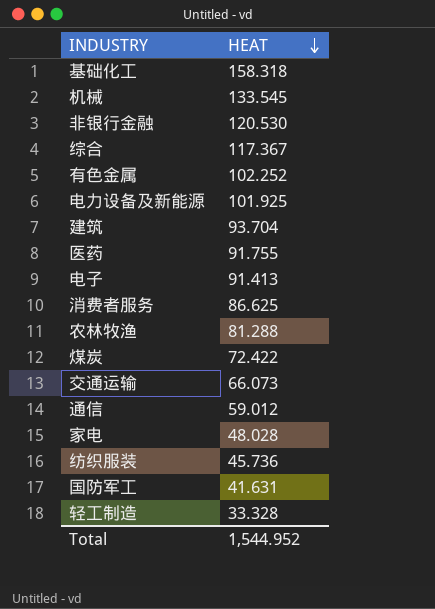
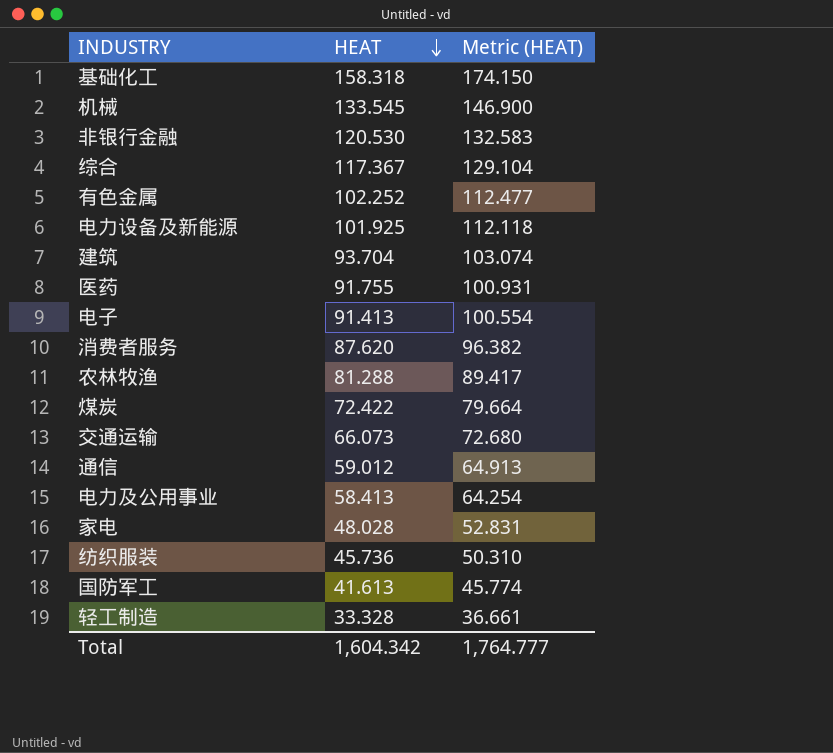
column Metric (HEAT) | formula: none -> [HEAT] * 1.1
消费者服务 | HEAT: 86.625 -> 87.620
row 电力及公用事业: none -> 58.413 | 64.254
国防军工 | HEAT: 41.631 -> 41.613
Total | HEAT: 1,544.952 -> 1,604.342

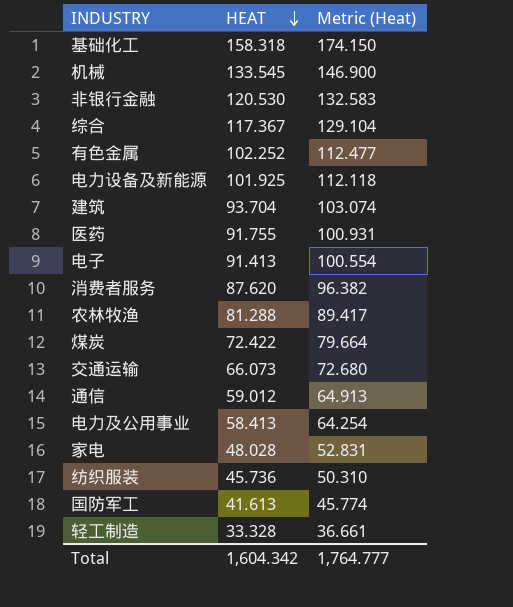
column name: Metric (HEAT) -> Metric (Heat)

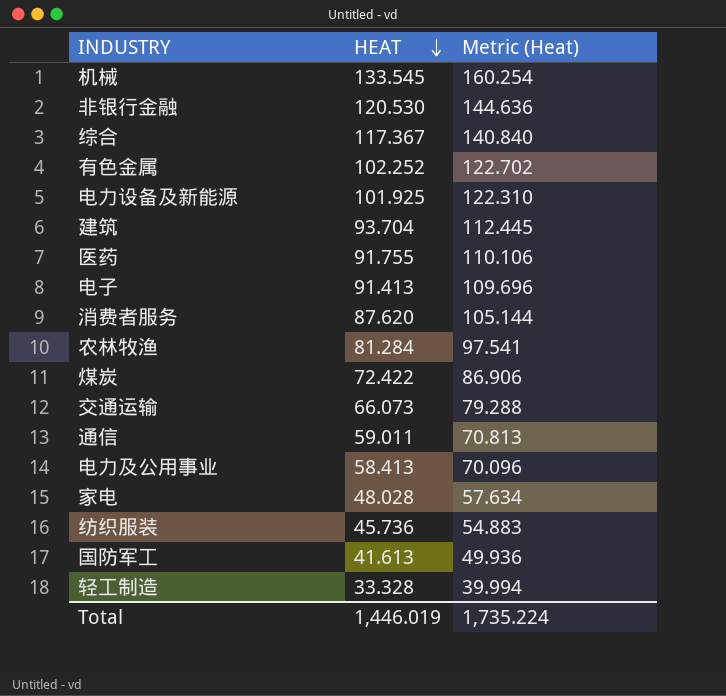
column Metric (Heat) | formula: [HEAT] * 1.1 -> [HEAT] * 1.2
row 基础化工: 158.318 | 174.150 -> none
农林牧渔 | HEAT: 81.288 -> 81.284
通信 | HEAT: 59.012 -> 59.011
Total | HEAT: 1,604.342 -> 1,446.019
Total | Metric (Heat): 1,764.777 -> 1,735.224

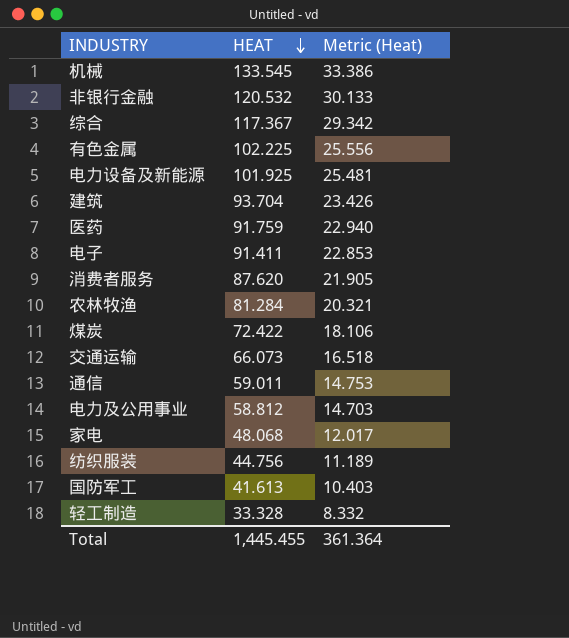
column Metric (Heat) | formula: [HEAT] * 1.2 -> [HEAT] * 0.25
非银行金融 | HEAT: 120.530 -> 120.532
有色金属 | HEAT: 102.252 -> 102.225
医药 | HEAT: 91.755 -> 91.759
电子 | HEAT: 91.413 -> 91.411
电力及公用事业 | HEAT: 58.413 -> 58.812
家电 | HEAT: 48.028 -> 48.068
纺织服装 | HEAT: 45.736 -> 44.756
Total | HEAT: 1,446.019 -> 1,445.455
Total | Metric (Heat): 1,735.224 -> 361.364

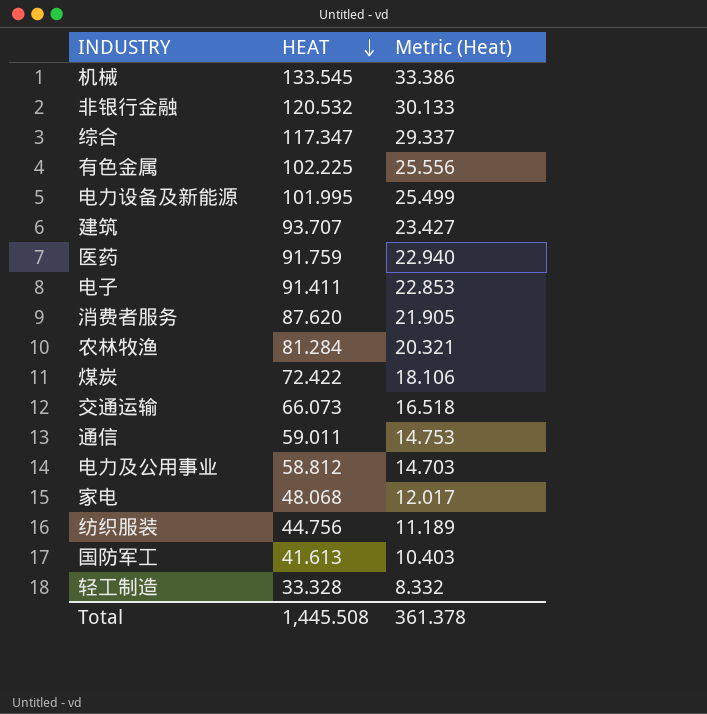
综合 | HEAT: 117.367 -> 117.347
综合 | Metric (Heat): 29.342 -> 29.337
电力设备及新能源 | HEAT: 101.925 -> 101.995
电力设备及新能源 | Metric (Heat): 25.481 -> 25.499
建筑 | HEAT: 93.704 -> 93.707
建筑 | Metric (Heat): 23.426 -> 23.427
Total | HEAT: 1,445.455 -> 1,445.508
Total | Metric (Heat): 361.364 -> 361.378

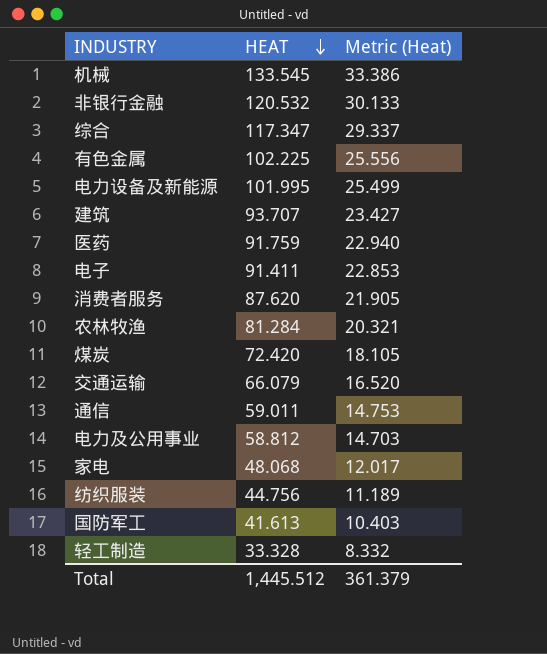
煤炭 | HEAT: 72.422 -> 72.420
煤炭 | Metric (Heat): 18.106 -> 18.105
交通运输 | HEAT: 66.073 -> 66.079
交通运输 | Metric (Heat): 16.518 -> 16.520
Total | HEAT: 1,445.508 -> 1,445.512
Total | Metric (Heat): 361.378 -> 361.379

